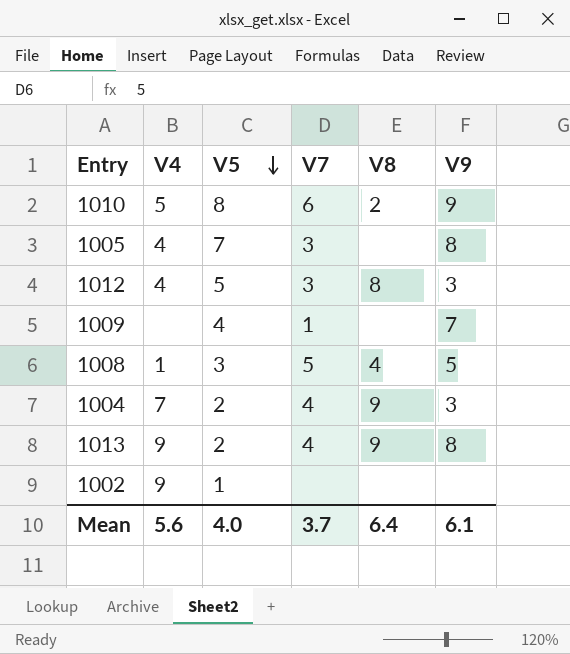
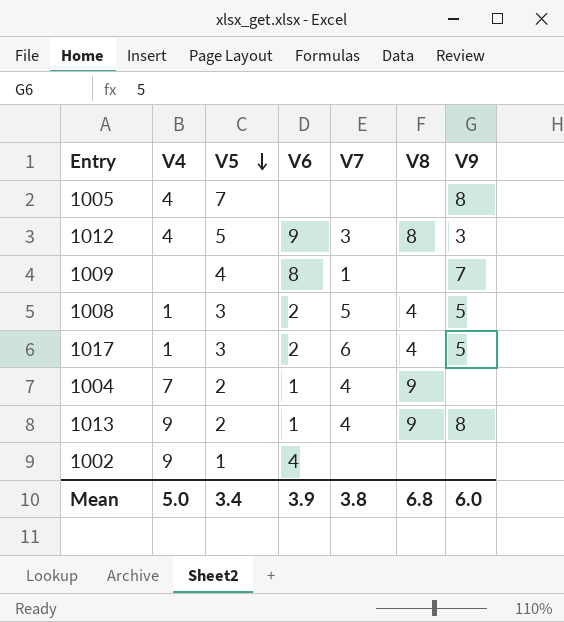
column V6 | position: none -> 4
row 1010: 5 | 8 | 6 | 2 | 9 -> none
1005 | V7: 3 -> none
row 1017: none -> 1 | 3 | 2 | 6 | 4 | 5
1004 | V9: 3 -> none
Mean | V4: 5.6 -> 5.0
Mean | V5: 4.0 -> 3.4
Mean | V7: 3.7 -> 3.8
Mean | V8: 6.4 -> 6.8
Mean | V9: 6.1 -> 6.0

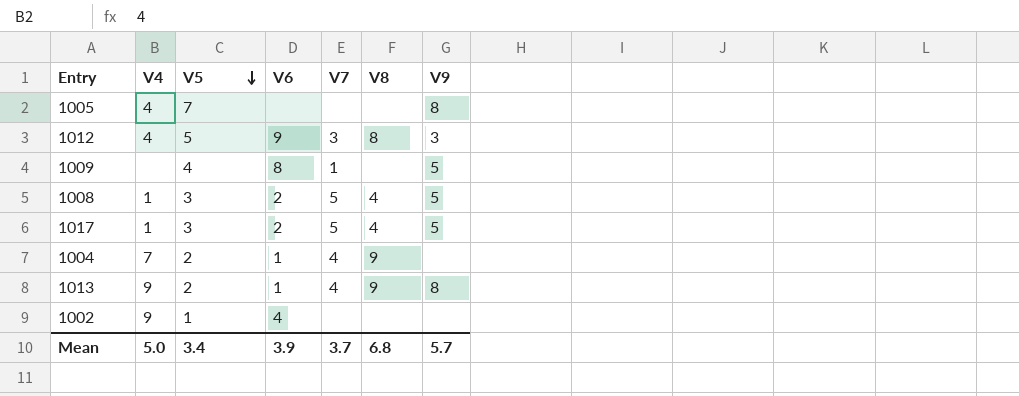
1009 | V9: 7 -> 5
1017 | V7: 6 -> 5
Mean | V7: 3.8 -> 3.7
Mean | V9: 6.0 -> 5.7

